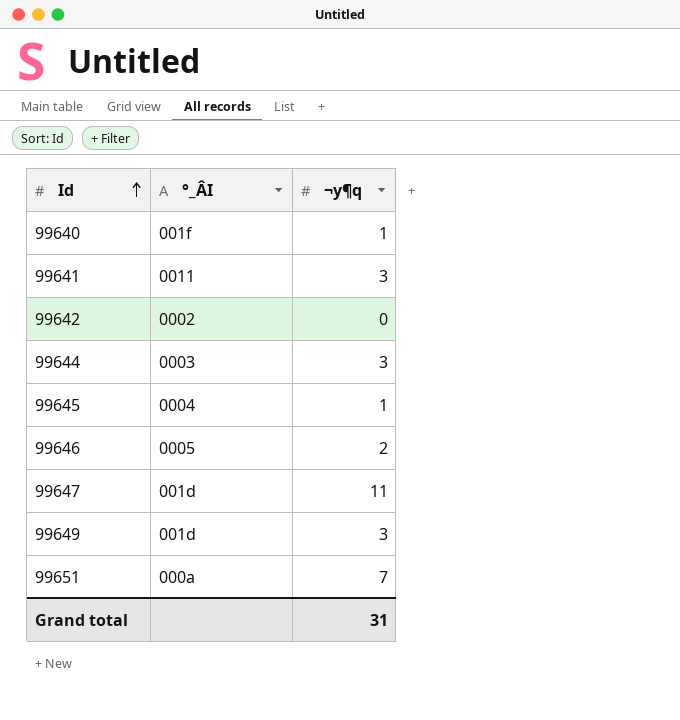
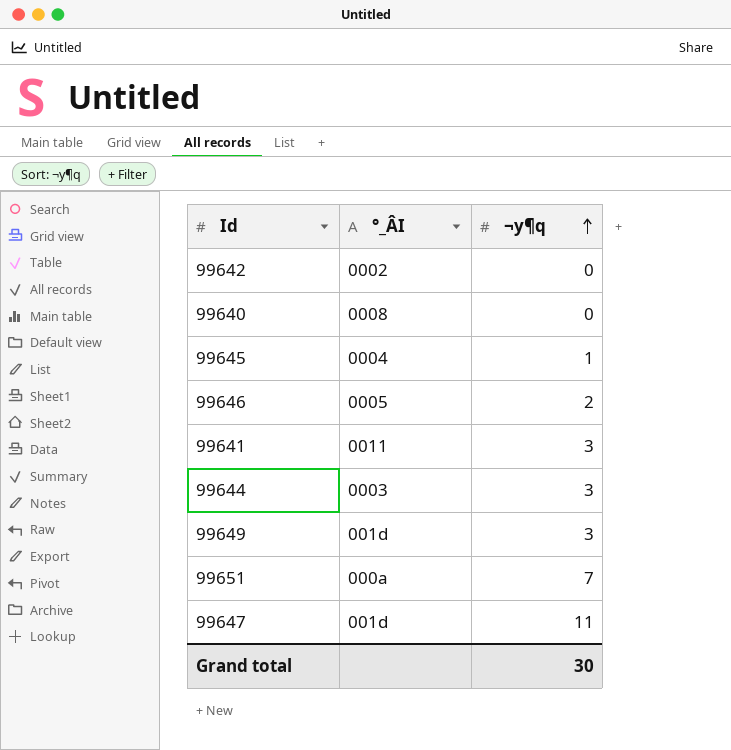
row order: Id ascending -> ¬y¶q ascending
99640 | °_ÂI: 001f -> 0008
99640 | ¬y¶q: 1 -> 0
Grand total | ¬y¶q: 31 -> 30

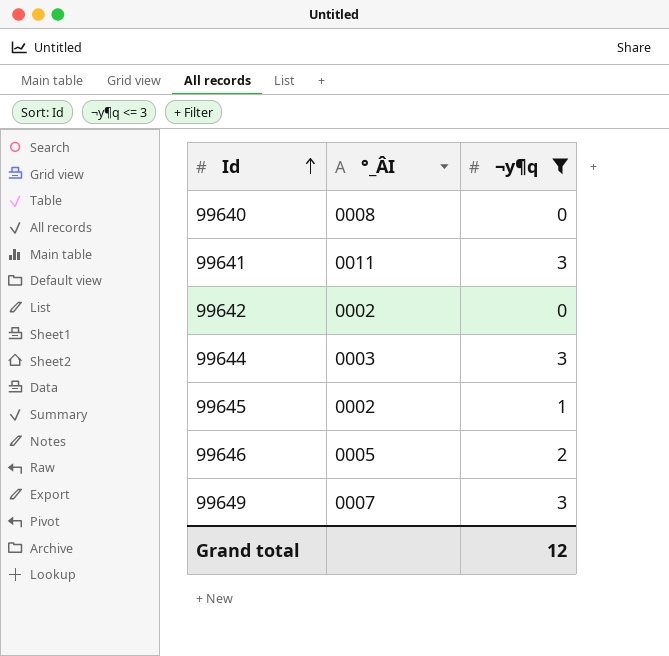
filter: none -> ¬y¶q <= 3
row order: ¬y¶q ascending -> Id ascending
99645 | °_ÂI: 0004 -> 0002
99649 | °_ÂI: 001d -> 0007
Grand total | ¬y¶q: 30 -> 12

